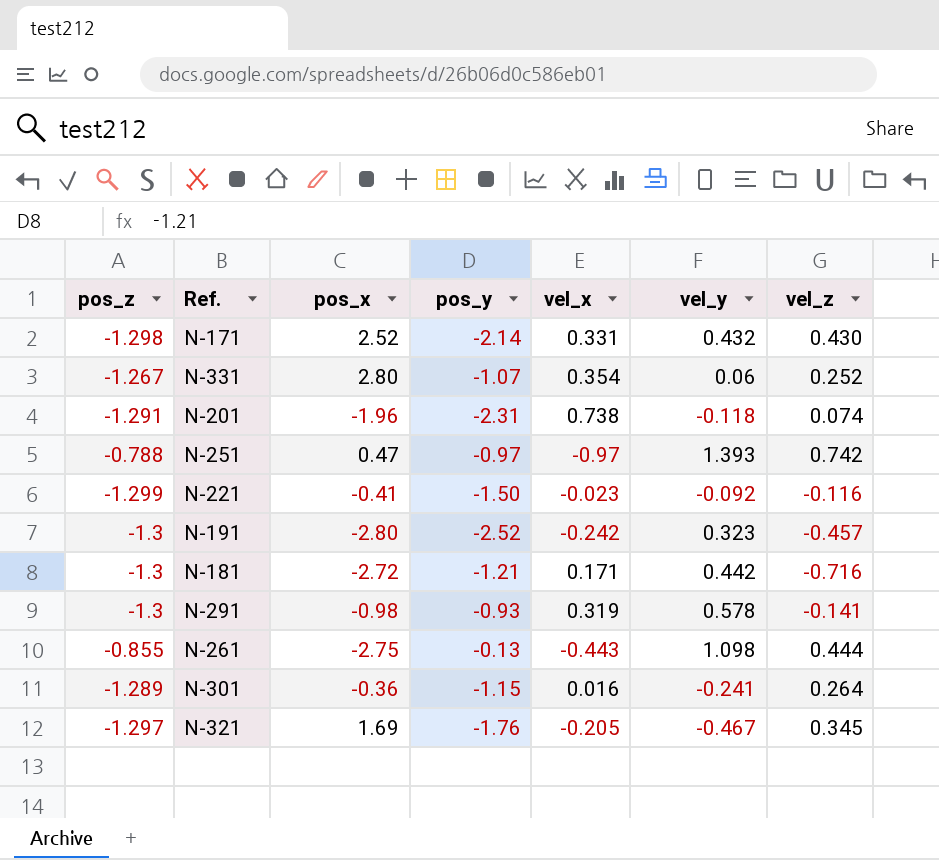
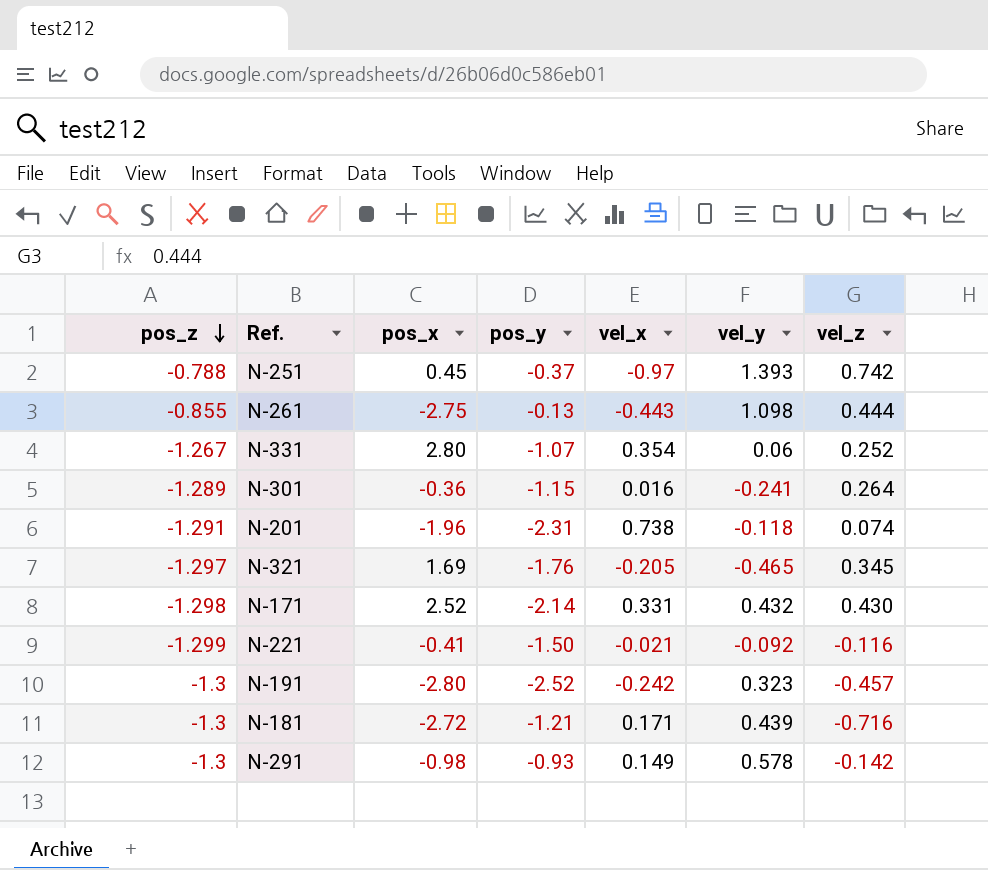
row order: none -> pos_z descending
N-251 | pos_x: 0.47 -> 0.45
N-251 | pos_y: -0.97 -> -0.37
N-321 | vel_y: -0.467 -> -0.465
N-221 | vel_x: -0.023 -> -0.021
N-181 | vel_y: 0.442 -> 0.439
N-291 | vel_x: 0.319 -> 0.149
N-291 | vel_z: -0.141 -> -0.142

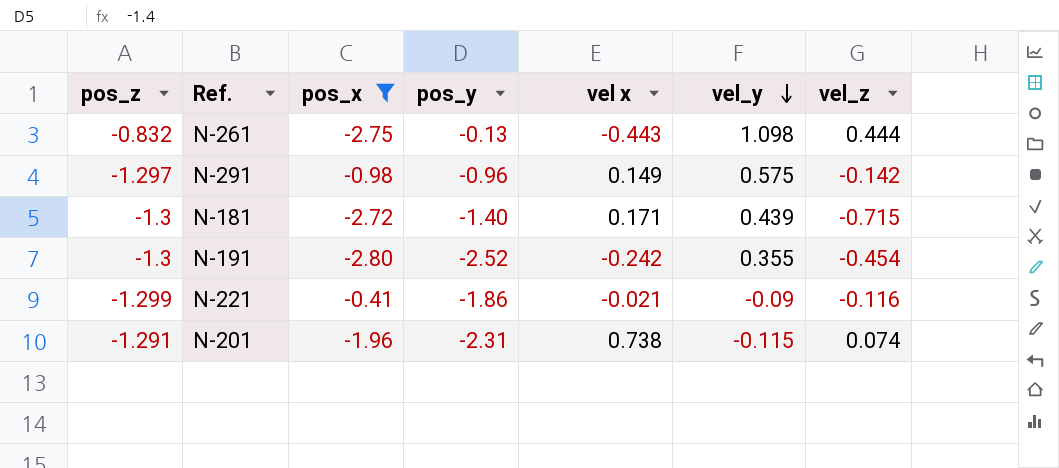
filter: none -> pos_x <= -0.41
row order: pos_z descending -> vel_y descending
column name: vel_x -> vel x
N-261 | pos_z: -0.855 -> -0.832
N-291 | pos_z: -1.3 -> -1.297
N-291 | pos_y: -0.93 -> -0.96
N-291 | vel_y: 0.578 -> 0.575
N-181 | pos_y: -1.21 -> -1.40
N-181 | vel_z: -0.716 -> -0.715
N-191 | vel_y: 0.323 -> 0.355
N-191 | vel_z: -0.457 -> -0.454
N-221 | pos_y: -1.50 -> -1.86
N-221 | vel_y: -0.092 -> -0.09
N-201 | vel_y: -0.118 -> -0.115

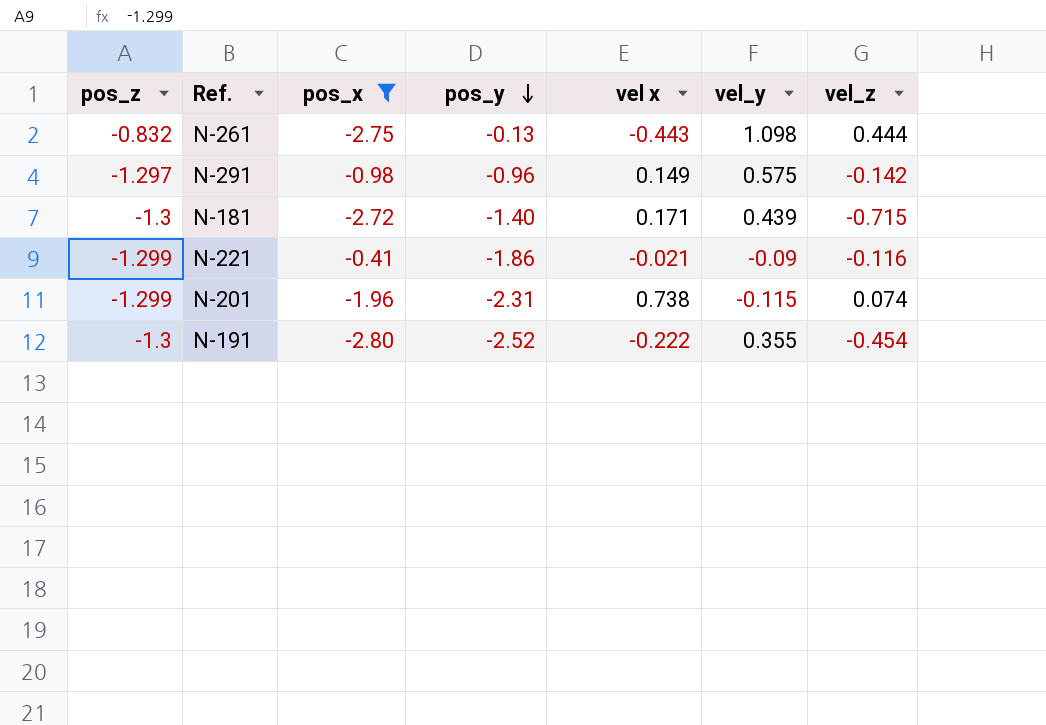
row order: vel_y descending -> pos_y descending
N-201 | pos_z: -1.291 -> -1.299
N-191 | vel x: -0.242 -> -0.222

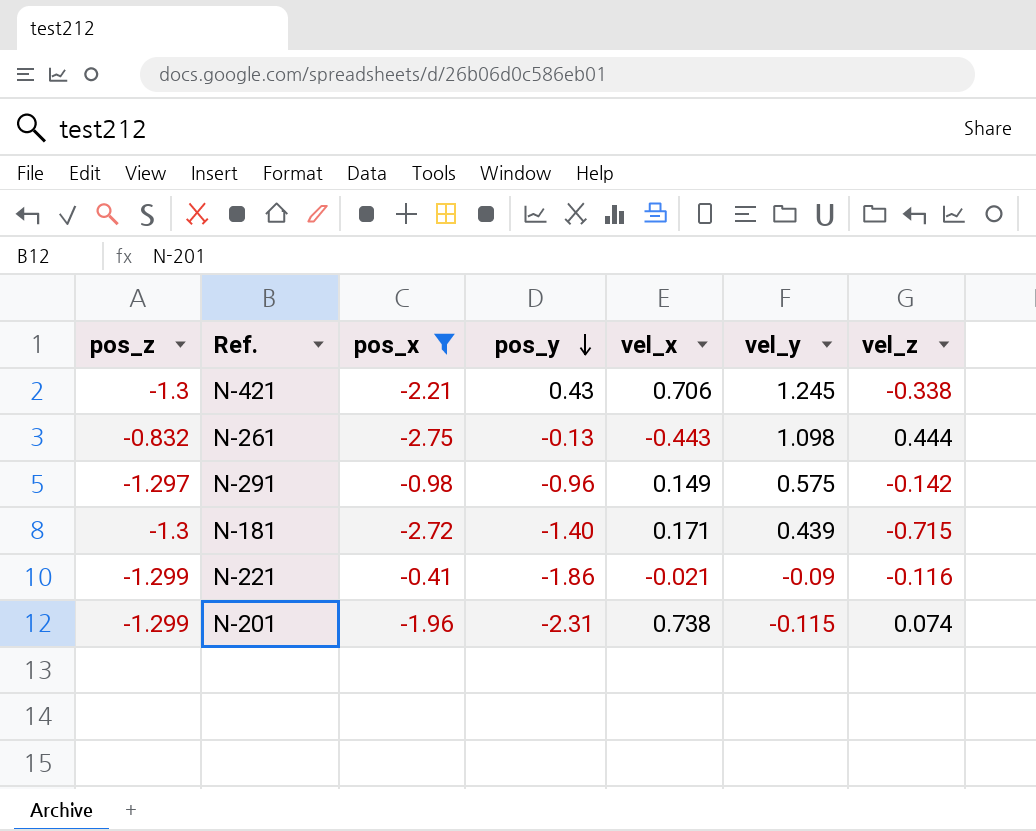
column name: vel x -> vel_x
row N-191: -1.3 | -2.80 | -2.52 | -0.222 | 0.355 | -0.454 -> none
row N-421: none -> -1.3 | -2.21 | 0.43 | 0.706 | 1.245 | -0.338

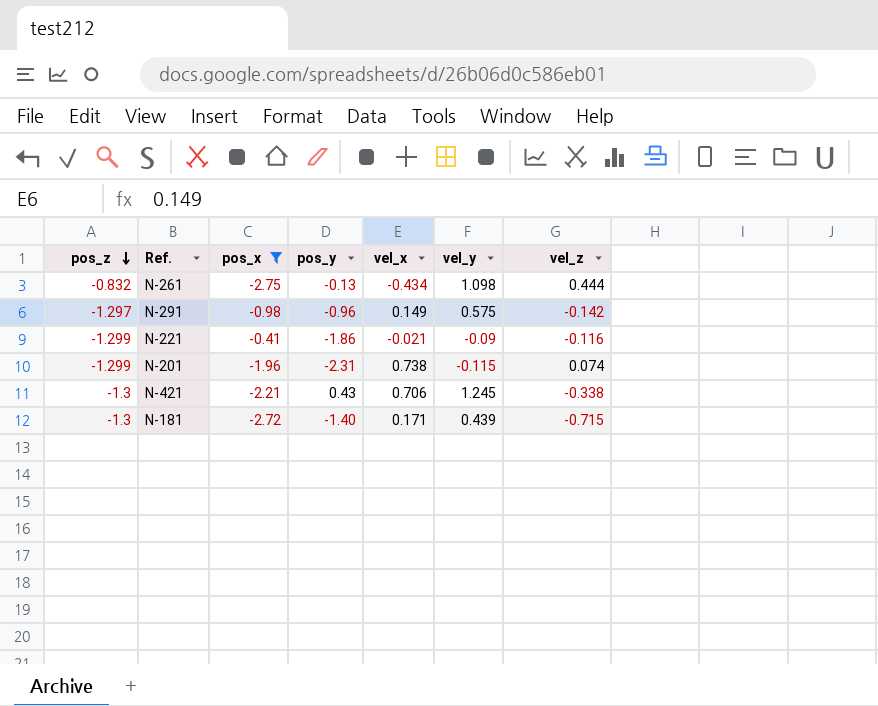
row order: pos_y descending -> pos_z descending
N-261 | vel_x: -0.443 -> -0.434

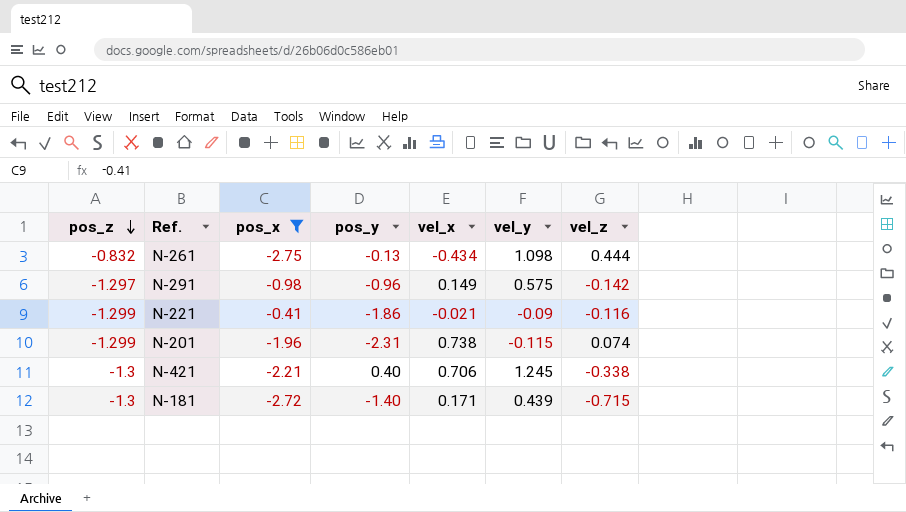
N-421 | pos_y: 0.43 -> 0.40

